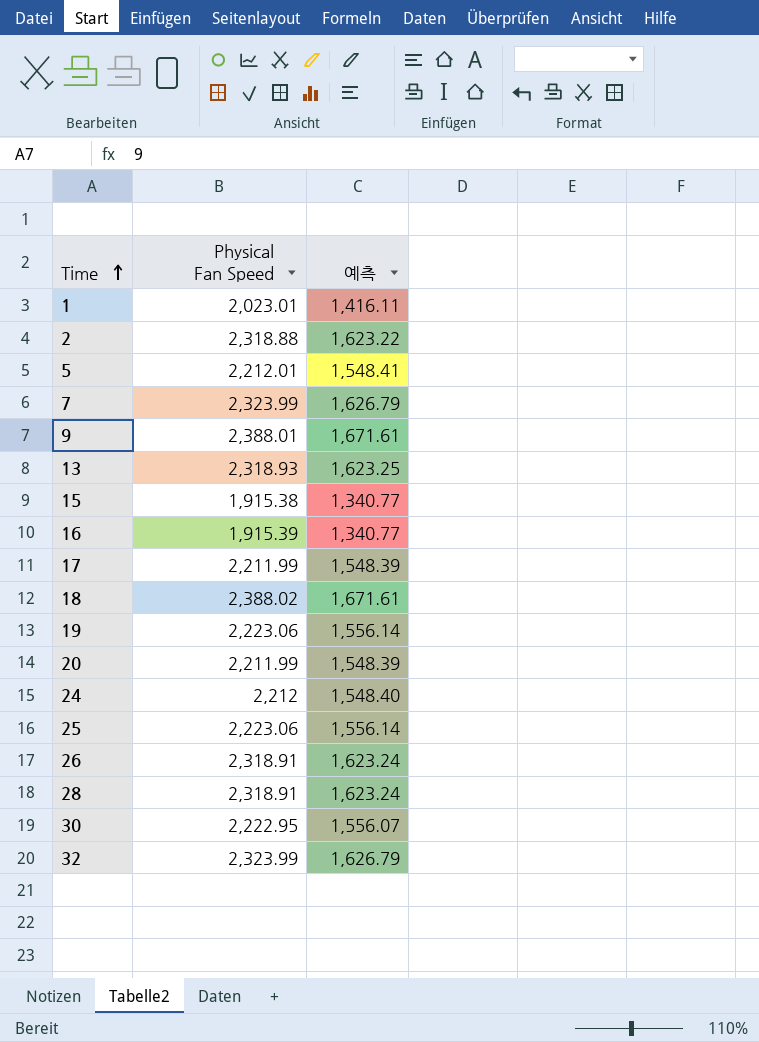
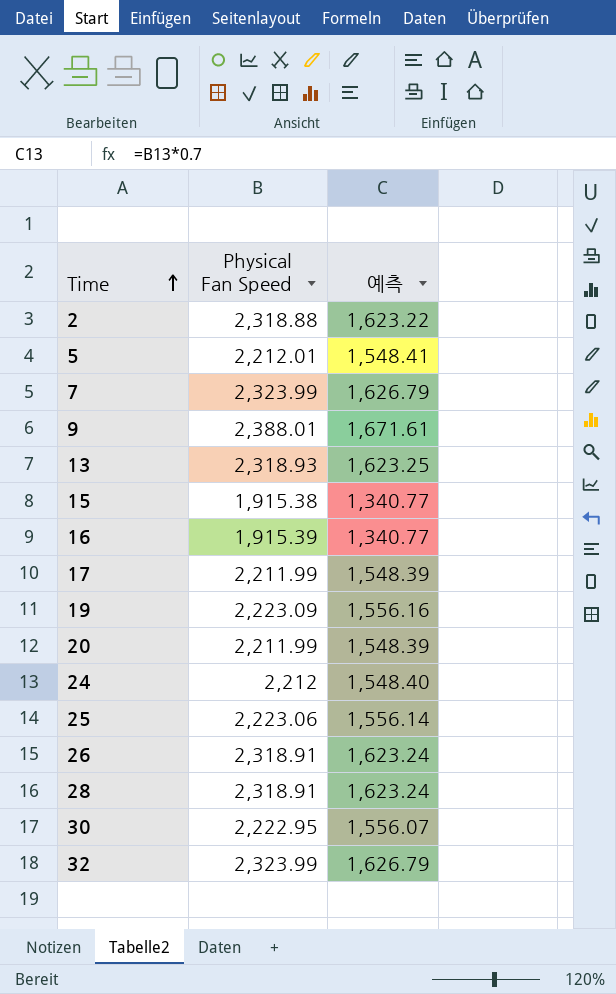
row 1: 2,023.01 | 1,416.11 -> none
row 18: 2,388.02 | 1,671.61 -> none
19 | Physical Fan Speed: 2,223.06 -> 2,223.09
19 | 예측: 1,556.14 -> 1,556.16

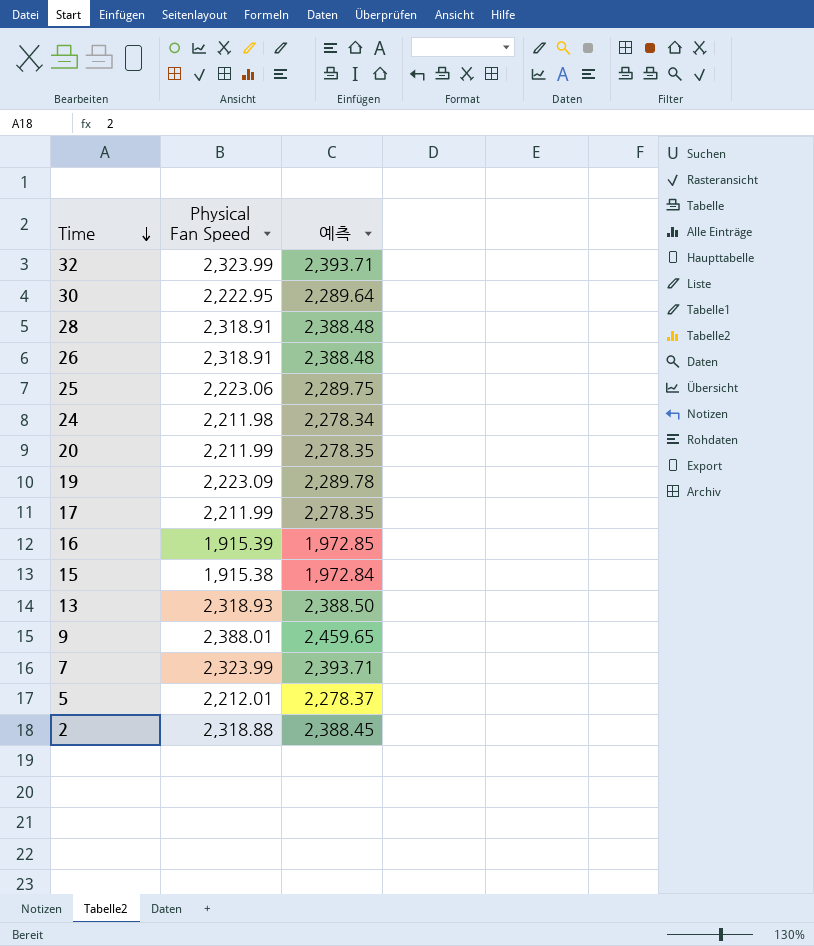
row order: Time ascending -> Time descending
column 예측 | formula: [Physical Fan Speed] * 0.7 -> [Physical Fan Speed] * 1.03
24 | Physical Fan Speed: 2,212 -> 2,211.98

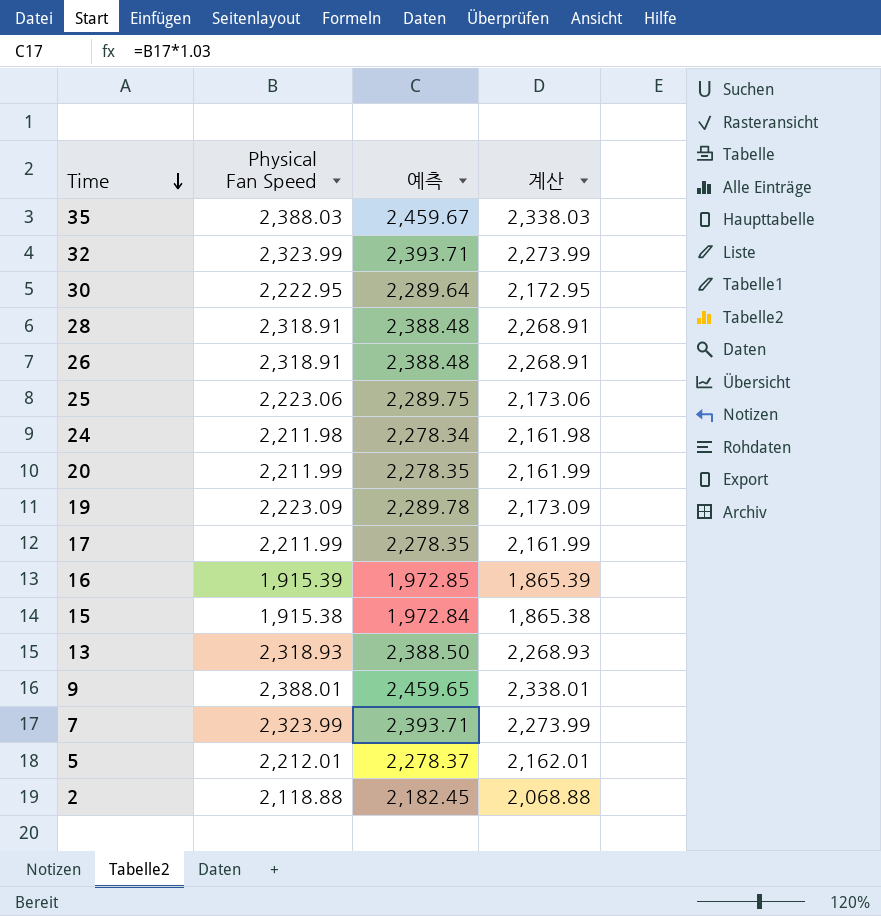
column 계산 | formula: none -> [Physical Fan Speed] - 50
row 35: none -> 2,388.03 | 2,459.67 | 2,338.03
2 | Physical Fan Speed: 2,318.88 -> 2,118.88
2 | 예측: 2,388.45 -> 2,182.45

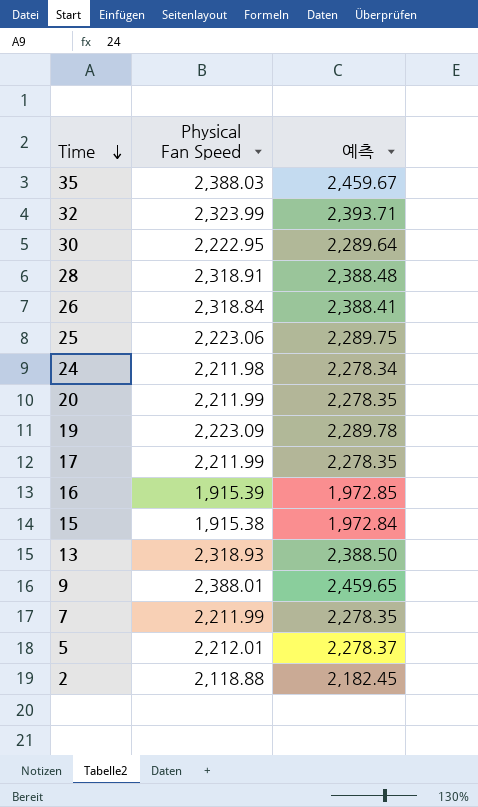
column 계산 | formula: [Physical Fan Speed] - 50 -> none
26 | Physical Fan Speed: 2,318.91 -> 2,318.84
26 | 예측: 2,388.48 -> 2,388.41
7 | Physical Fan Speed: 2,323.99 -> 2,211.99
7 | 예측: 2,393.71 -> 2,278.35

